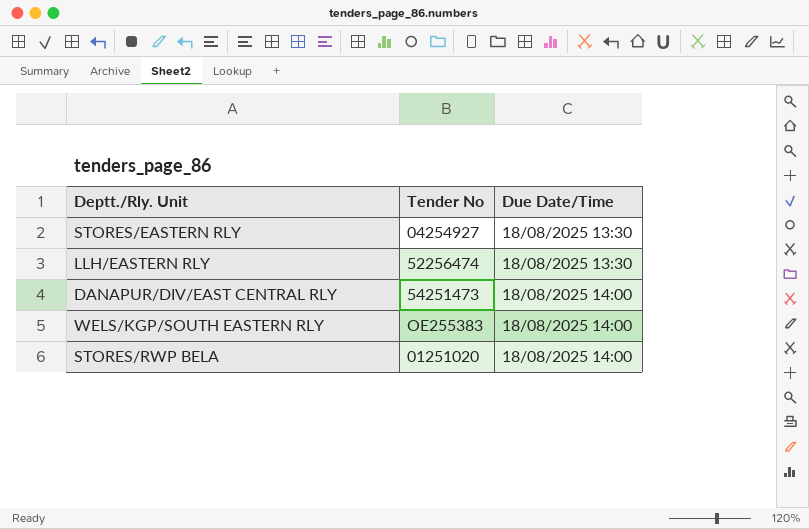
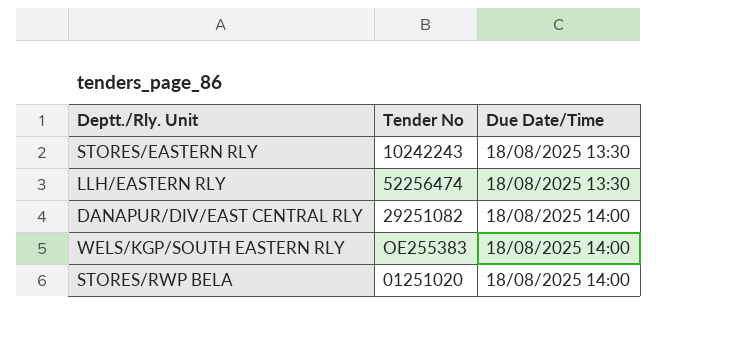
STORES/EASTERN RLY | Tender No: 04254927 -> 10242243
DANAPUR/DIV/EAST CENTRAL RLY | Tender No: 54251473 -> 29251082

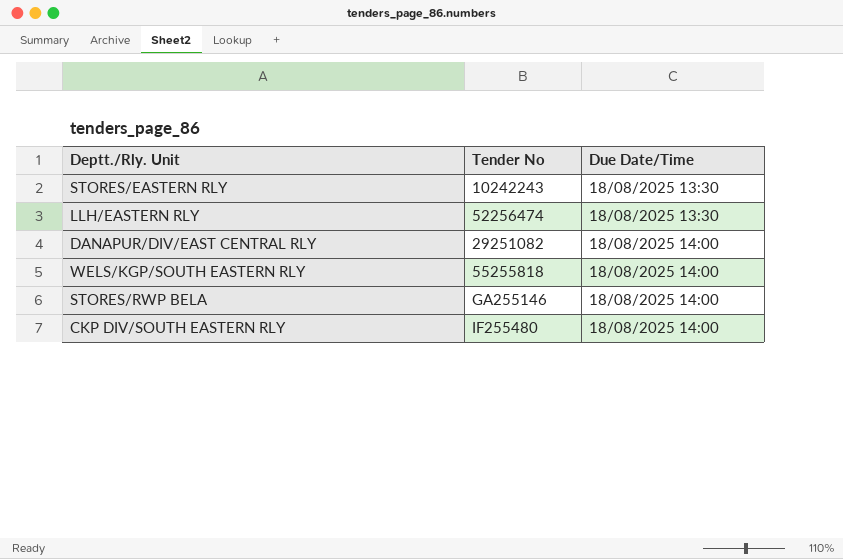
WELS/KGP/SOUTH EASTERN RLY | Tender No: OE255383 -> 55255818
STORES/RWP BELA | Tender No: 01251020 -> GA255146
row CKP DIV/SOUTH EASTERN RLY: none -> IF255480 | 18/08/2025 14:00

